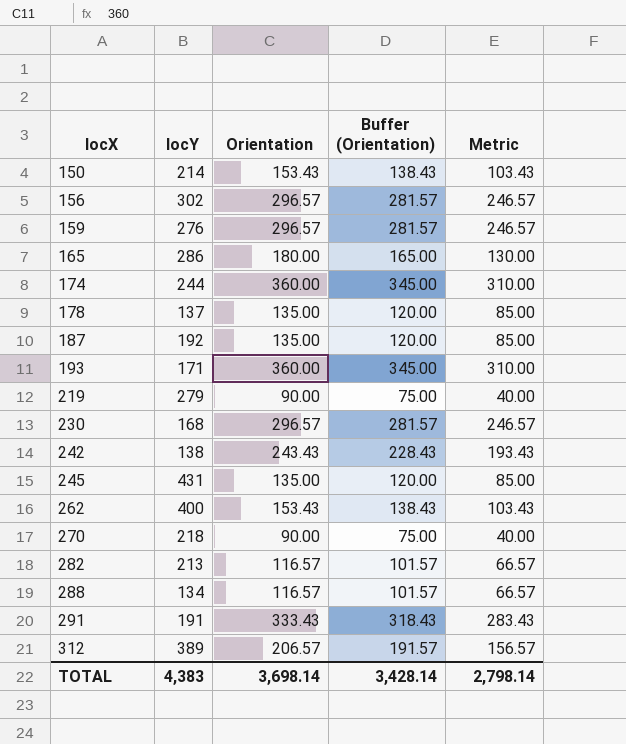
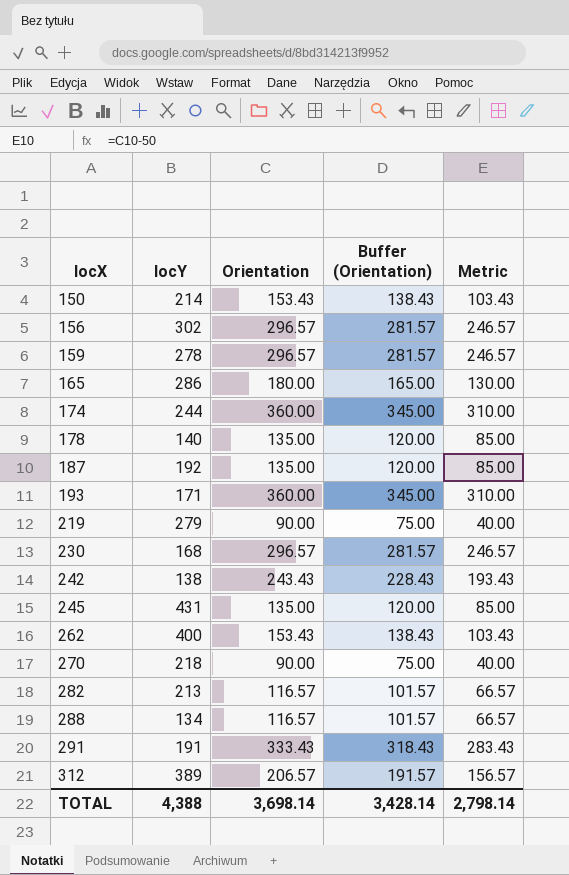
159 | locY: 276 -> 278
178 | locY: 137 -> 140
TOTAL | locY: 4,383 -> 4,388

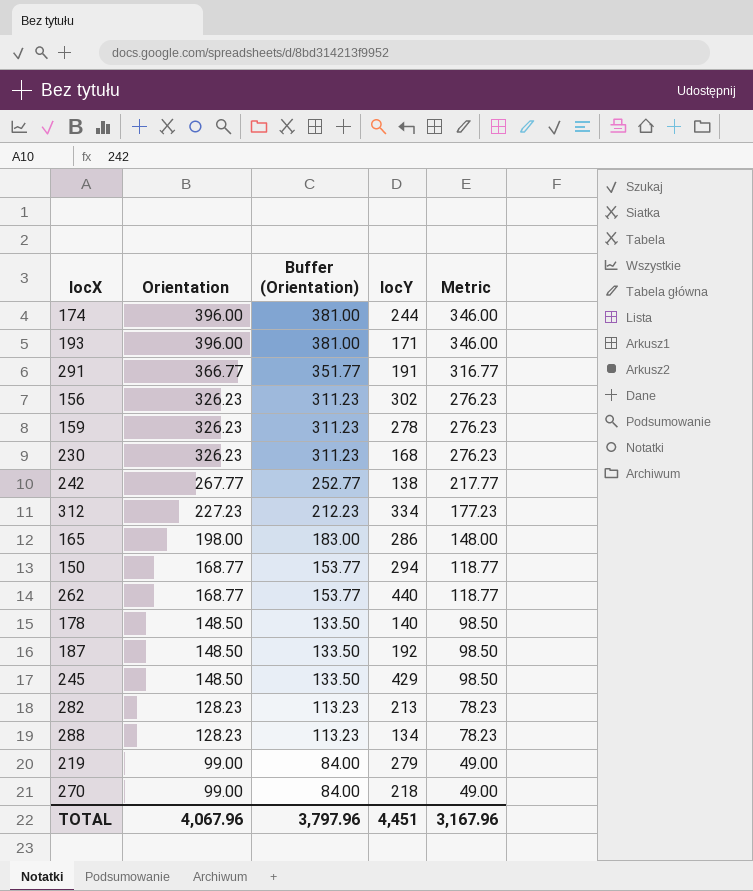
row order: locX ascending -> Orientation descending
column locY | position: 2 -> 4
174 | Orientation: 360.00 -> 396.00
174 | Buffer (Orientation): 345.00 -> 381.00
174 | Metric: 310.00 -> 346.00
193 | Orientation: 360.00 -> 396.00
193 | Buffer (Orientation): 345.00 -> 381.00
193 | Metric: 310.00 -> 346.00
291 | Orientation: 333.43 -> 366.77
291 | Buffer (Orientation): 318.43 -> 351.77
291 | Metric: 283.43 -> 316.77
156 | Orientation: 296.57 -> 326.23
156 | Buffer (Orientation): 281.57 -> 311.23
156 | Metric: 246.57 -> 276.23
159 | Orientation: 296.57 -> 326.23
159 | Buffer (Orientation): 281.57 -> 311.23
159 | Metric: 246.57 -> 276.23
230 | Orientation: 296.57 -> 326.23
230 | Buffer (Orientation): 281.57 -> 311.23
230 | Metric: 246.57 -> 276.23
242 | Orientation: 243.43 -> 267.77
242 | Buffer (Orientation): 228.43 -> 252.77
242 | Metric: 193.43 -> 217.77
312 | Orientation: 206.57 -> 227.23
312 | Buffer (Orientation): 191.57 -> 212.23
312 | locY: 389 -> 334
312 | Metric: 156.57 -> 177.23
165 | Orientation: 180.00 -> 198.00
165 | Buffer (Orientation): 165.00 -> 183.00
165 | Metric: 130.00 -> 148.00
150 | Orientation: 153.43 -> 168.77
150 | Buffer (Orientation): 138.43 -> 153.77
150 | locY: 214 -> 294
150 | Metric: 103.43 -> 118.77
262 | Orientation: 153.43 -> 168.77
262 | Buffer (Orientation): 138.43 -> 153.77
262 | locY: 400 -> 440
262 | Metric: 103.43 -> 118.77
178 | Orientation: 135.00 -> 148.50
178 | Buffer (Orientation): 120.00 -> 133.50
178 | Metric: 85.00 -> 98.50
187 | Orientation: 135.00 -> 148.50
187 | Buffer (Orientation): 120.00 -> 133.50
187 | Metric: 85.00 -> 98.50
245 | Orientation: 135.00 -> 148.50
245 | Buffer (Orientation): 120.00 -> 133.50
245 | locY: 431 -> 429
245 | Metric: 85.00 -> 98.50
282 | Orientation: 116.57 -> 128.23
282 | Buffer (Orientation): 101.57 -> 113.23
282 | Metric: 66.57 -> 78.23
288 | Orientation: 116.57 -> 128.23
288 | Buffer (Orientation): 101.57 -> 113.23
288 | Metric: 66.57 -> 78.23
219 | Orientation: 90.00 -> 99.00
219 | Buffer (Orientation): 75.00 -> 84.00
219 | Metric: 40.00 -> 49.00
270 | Orientation: 90.00 -> 99.00
270 | Buffer (Orientation): 75.00 -> 84.00
270 | Metric: 40.00 -> 49.00
TOTAL | Orientation: 3,698.14 -> 4,067.96
TOTAL | Buffer (Orientation): 3,428.14 -> 3,797.96
TOTAL | locY: 4,388 -> 4,451
TOTAL | Metric: 2,798.14 -> 3,167.96

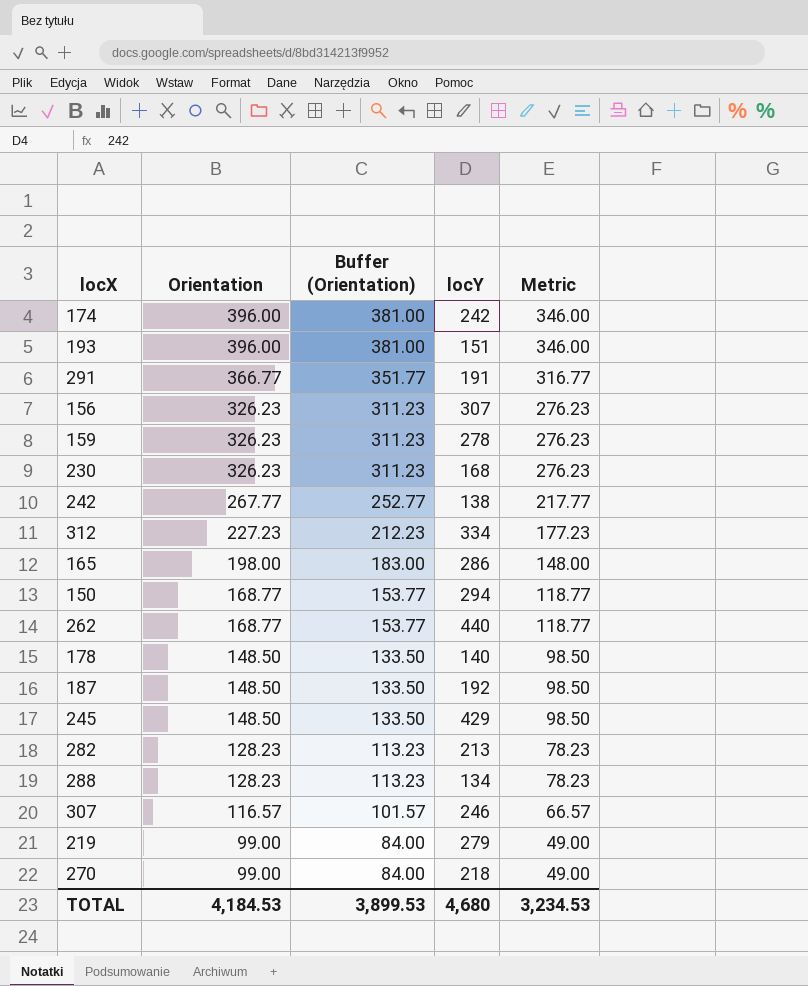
174 | locY: 244 -> 242
193 | locY: 171 -> 151
156 | locY: 302 -> 307
row 307: none -> 116.57 | 101.57 | 246 | 66.57
TOTAL | Orientation: 4,067.96 -> 4,184.53
TOTAL | Buffer (Orientation): 3,797.96 -> 3,899.53
TOTAL | locY: 4,451 -> 4,680
TOTAL | Metric: 3,167.96 -> 3,234.53

